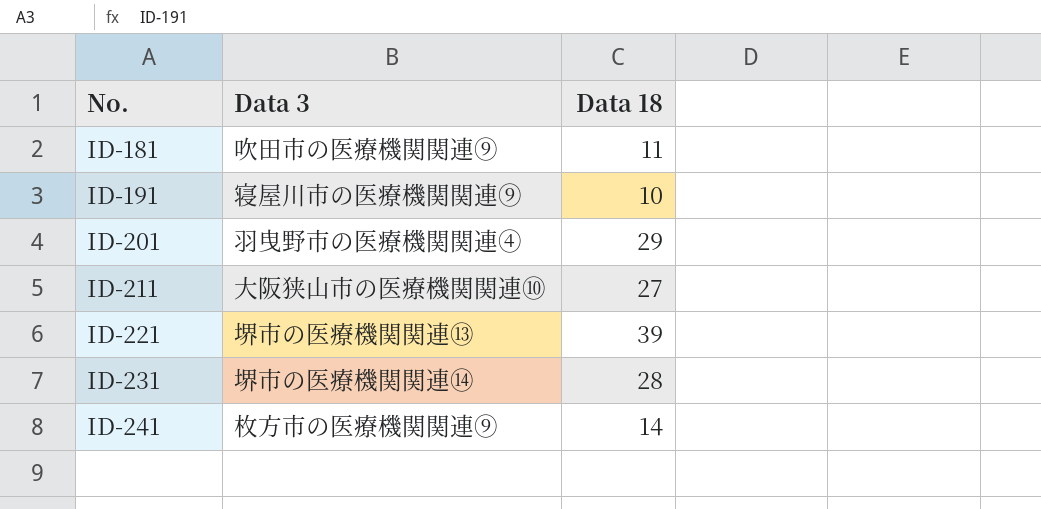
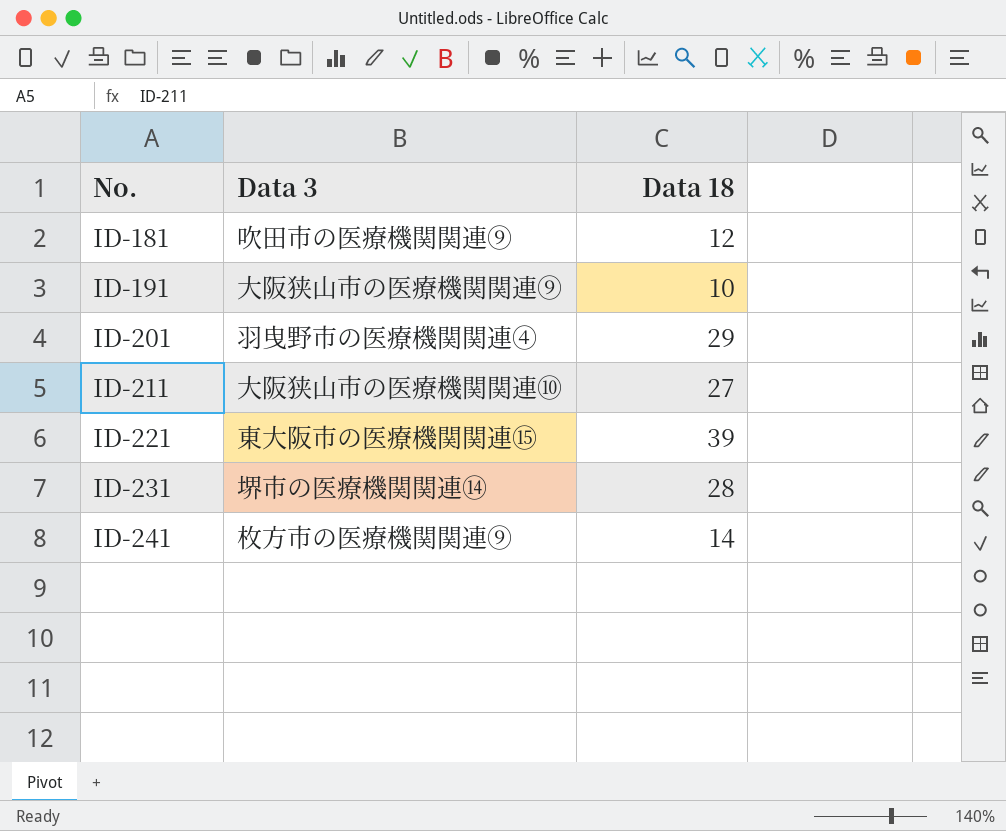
ID-181 | Data 18: 11 -> 12
ID-191 | Data 3: 寝屋川市の医療機関関連⑨ -> 大阪狭山市の医療機関関連⑨
ID-221 | Data 3: 堺市の医療機関関連⑬ -> 東大阪市の医療機関関連⑮

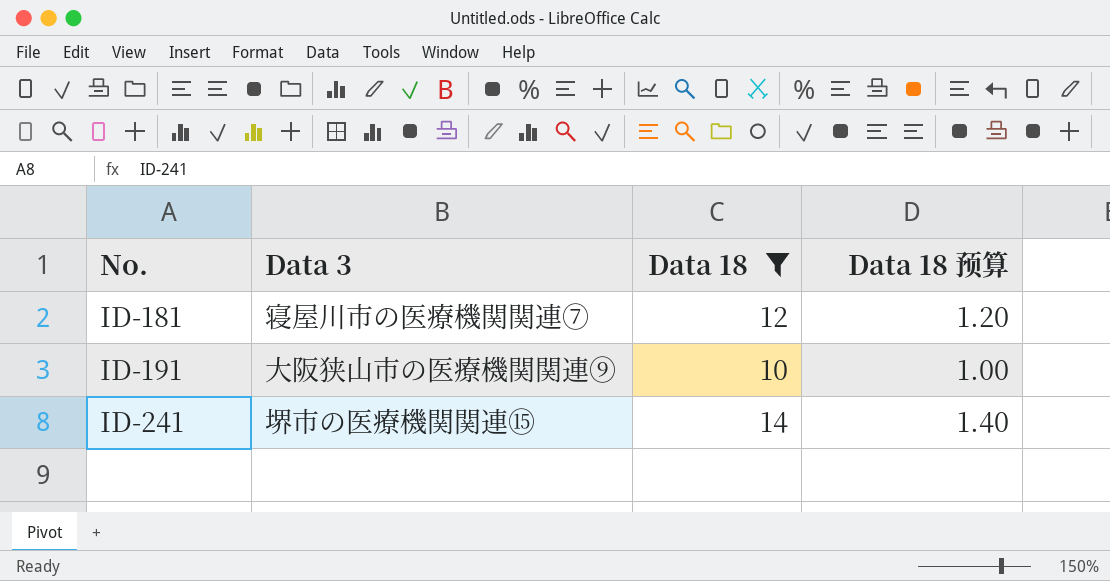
filter: none -> Data 18 <= 14
column Data 18 预算 | formula: none -> [Data 18] * 0.1
ID-181 | Data 3: 吹田市の医療機関関連⑨ -> 寝屋川市の医療機関関連⑦
ID-241 | Data 3: 枚方市の医療機関関連⑨ -> 堺市の医療機関関連⑮

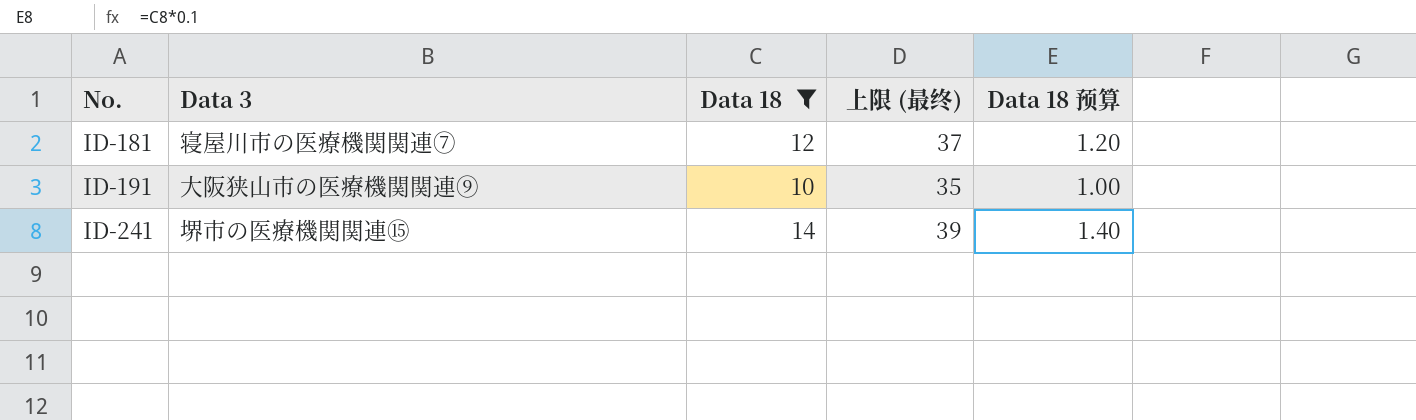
column 上限 (最终) | formula: none -> [Data 18] + 25

